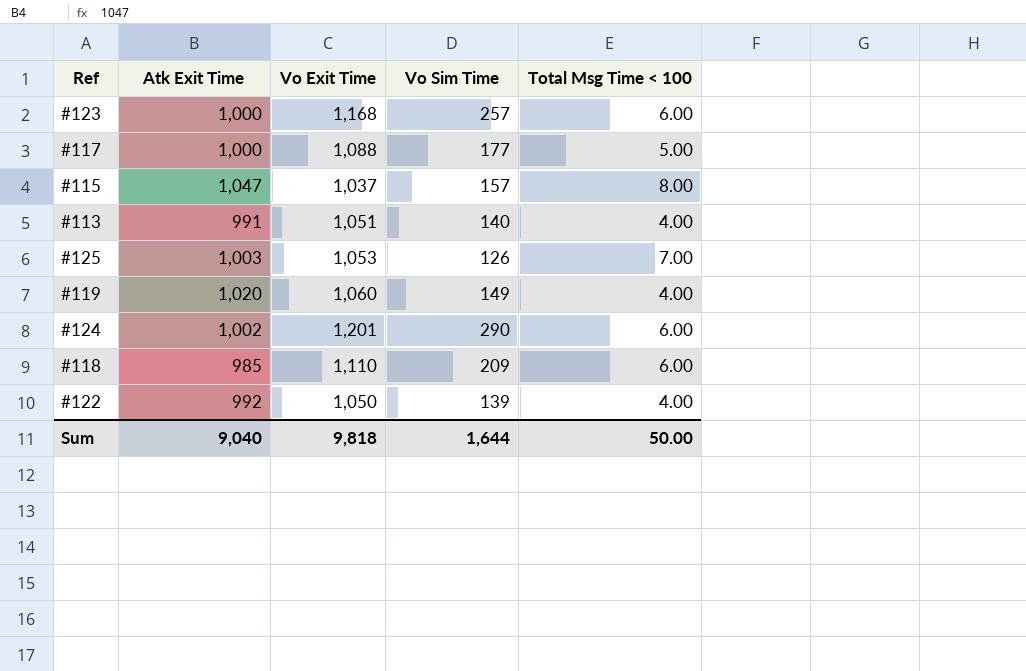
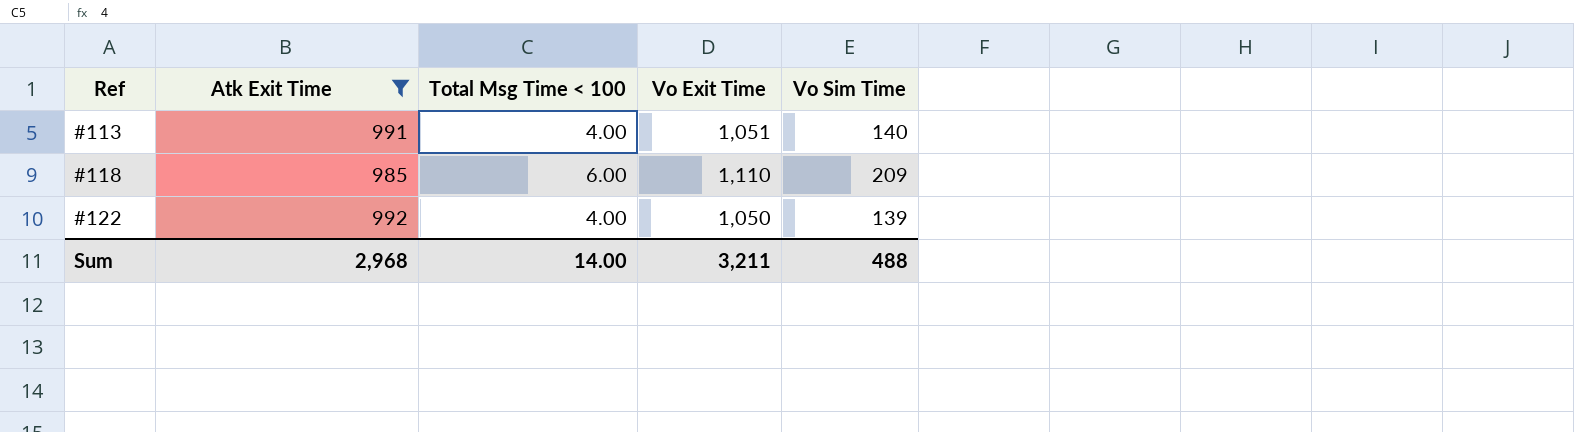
filter: none -> Atk Exit Time <= 992
column Total Msg Time < 100 | position: 5 -> 3
Sum | Atk Exit Time: 9,040 -> 2,968
Sum | Total Msg Time < 100: 50.00 -> 14.00
Sum | Vo Exit Time: 9,818 -> 3,211
Sum | Vo Sim Time: 1,644 -> 488

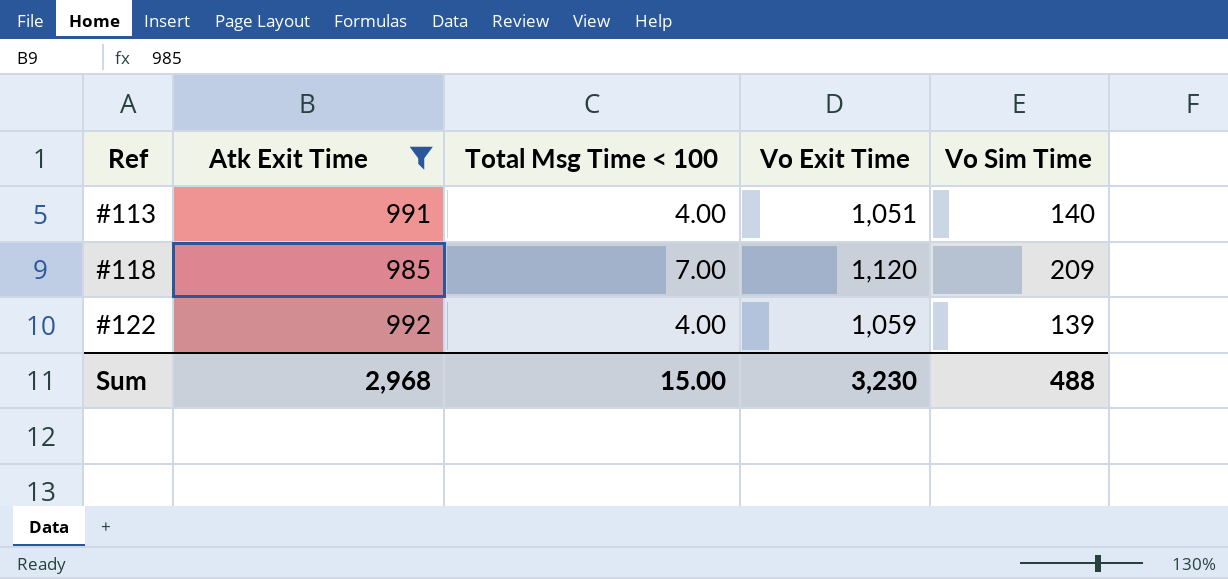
#118 | Total Msg Time < 100: 6.00 -> 7.00
#118 | Vo Exit Time: 1,110 -> 1,120
#122 | Vo Exit Time: 1,050 -> 1,059
Sum | Total Msg Time < 100: 14.00 -> 15.00
Sum | Vo Exit Time: 3,211 -> 3,230

